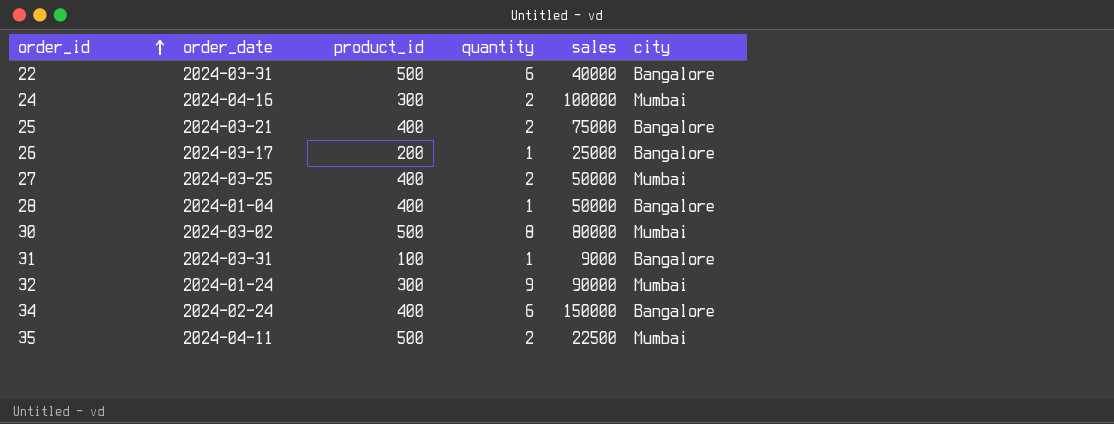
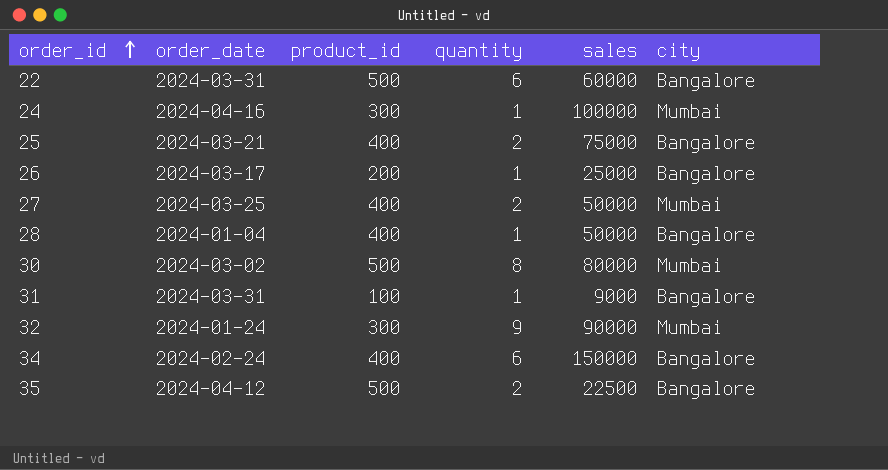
22 | sales: 40000 -> 60000
24 | quantity: 2 -> 1
35 | order_date: 2024-04-11 -> 2024-04-12
35 | city: Mumbai -> Bangalore

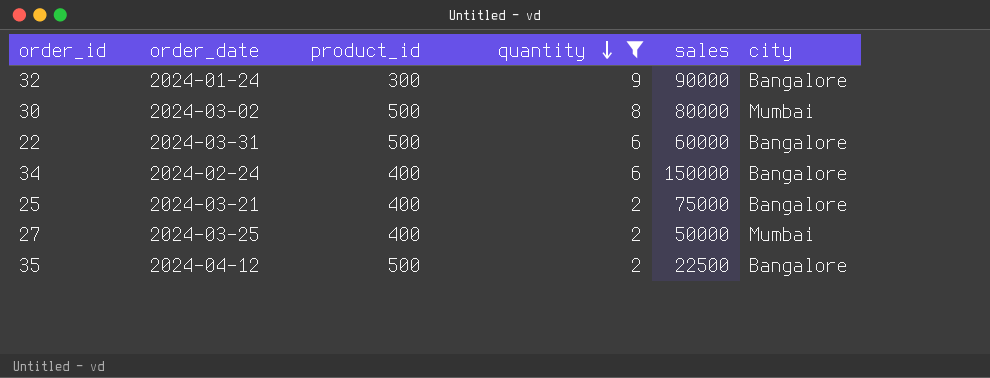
filter: none -> quantity != 1
row order: order_id ascending -> quantity descending
32 | city: Mumbai -> Bangalore

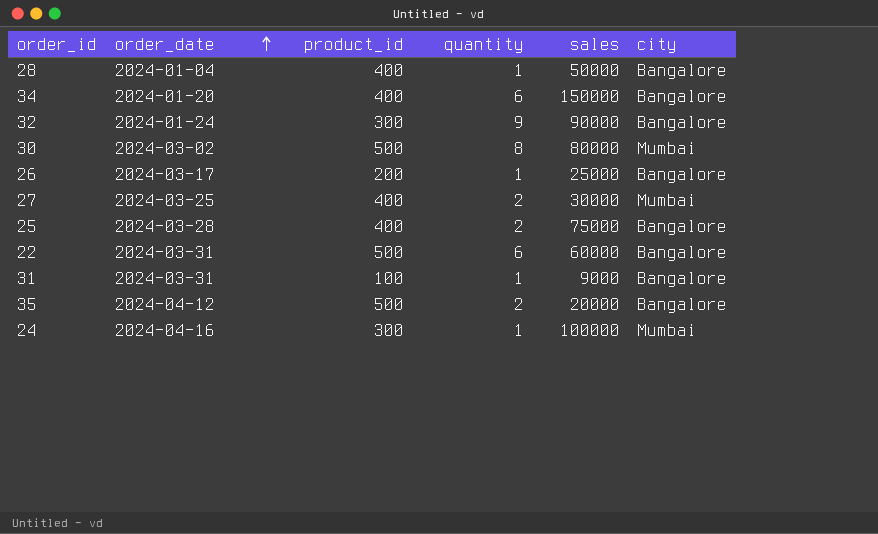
filter: quantity != 1 -> none
row order: quantity descending -> order_date ascending
34 | order_date: 2024-02-24 -> 2024-01-20
27 | sales: 50000 -> 30000
25 | order_date: 2024-03-21 -> 2024-03-28
35 | sales: 22500 -> 20000

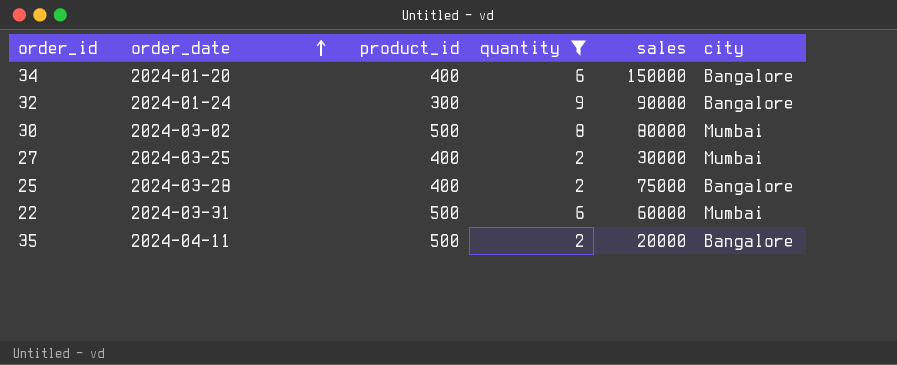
filter: none -> quantity != 1
22 | city: Bangalore -> Mumbai
35 | order_date: 2024-04-12 -> 2024-04-11

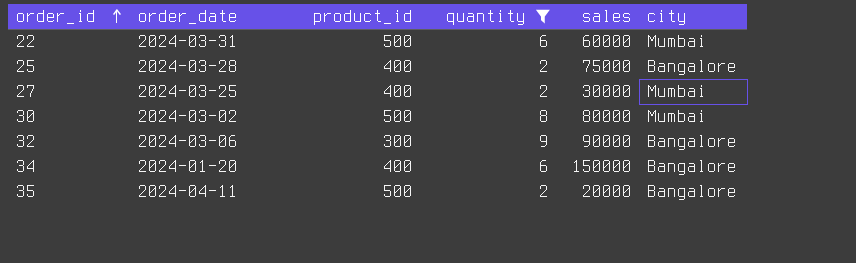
row order: order_date ascending -> order_id ascending
32 | order_date: 2024-01-24 -> 2024-03-06

